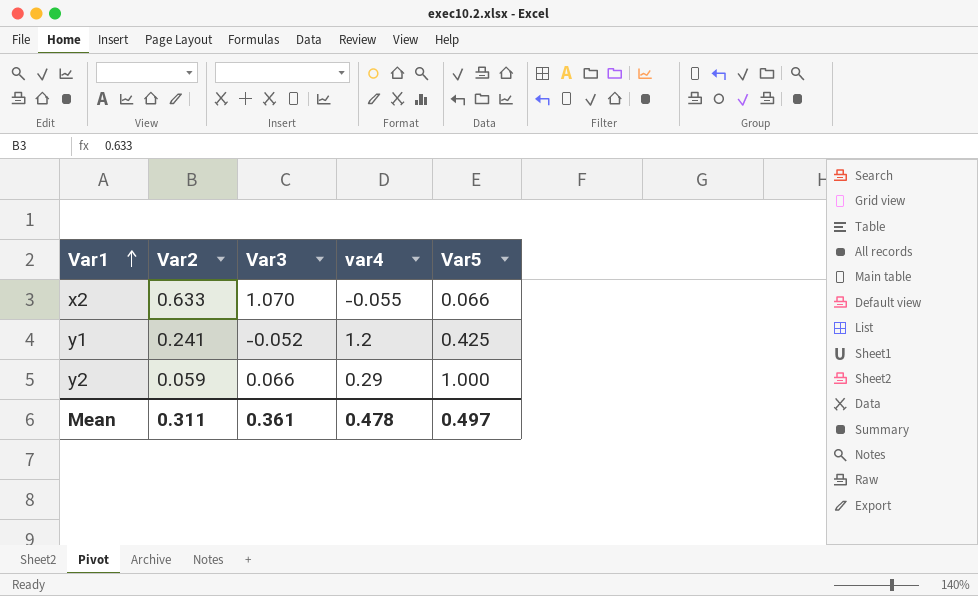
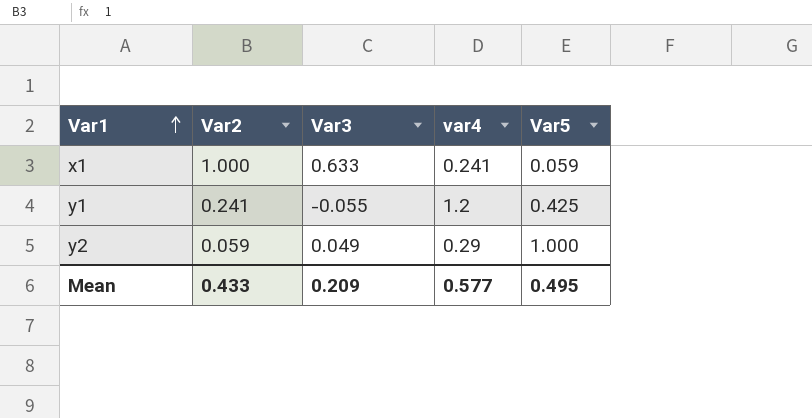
row x2: 0.633 | 1.070 | -0.055 | 0.066 -> none
row x1: none -> 1.000 | 0.633 | 0.241 | 0.059
y1 | Var3: -0.052 -> -0.055
y2 | Var3: 0.066 -> 0.049
Mean | Var2: 0.311 -> 0.433
Mean | Var3: 0.361 -> 0.209
Mean | var4: 0.478 -> 0.577
Mean | Var5: 0.497 -> 0.495

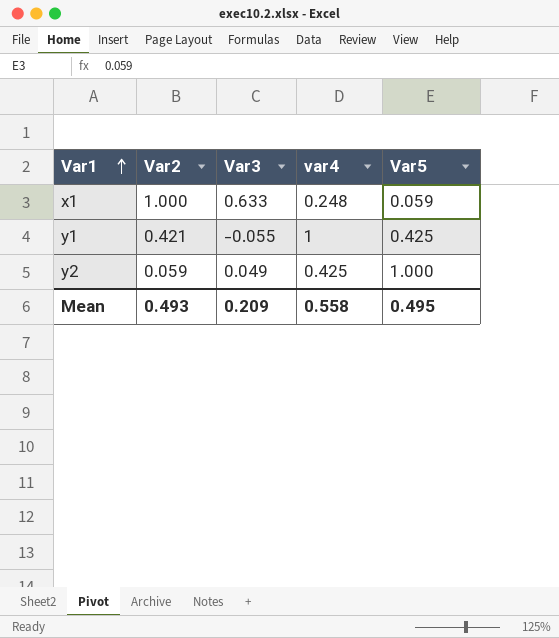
x1 | var4: 0.241 -> 0.248
y1 | Var2: 0.241 -> 0.421
y1 | var4: 1.2 -> 1
y2 | var4: 0.29 -> 0.425
Mean | Var2: 0.433 -> 0.493
Mean | var4: 0.577 -> 0.558

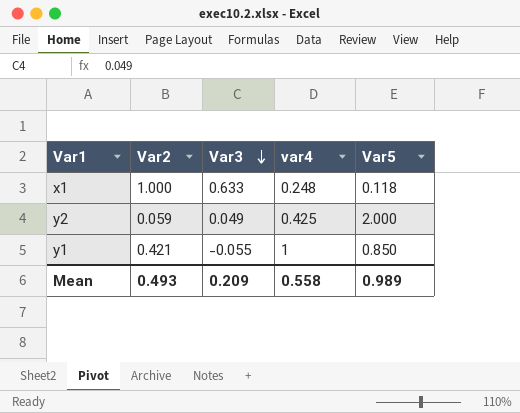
row order: Var1 ascending -> Var3 descending
x1 | Var5: 0.059 -> 0.118
y2 | Var5: 1.000 -> 2.000
y1 | Var5: 0.425 -> 0.850
Mean | Var5: 0.495 -> 0.989

